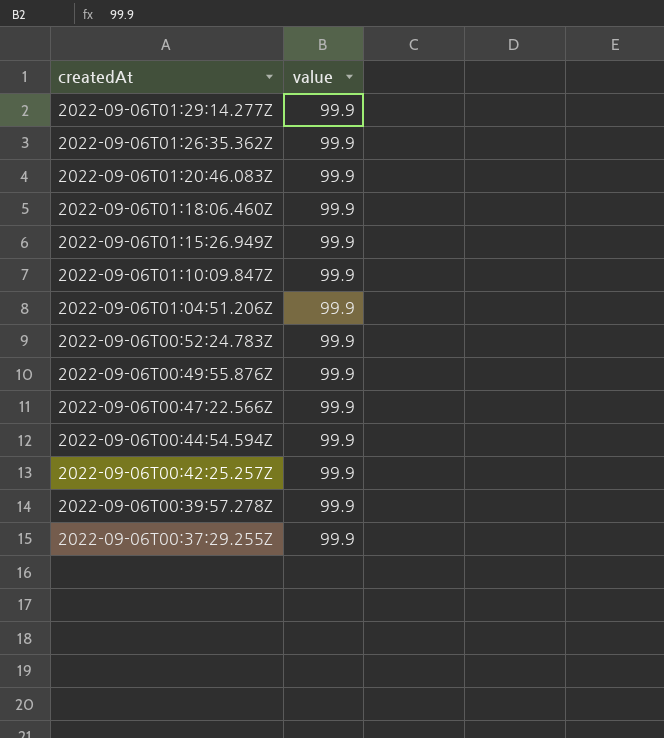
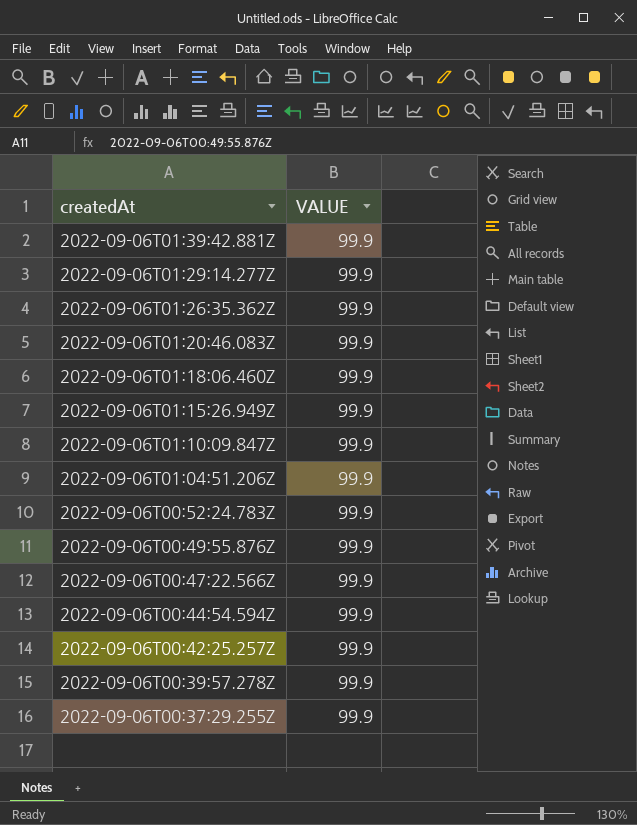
column name: value -> VALUE
row 2022-09-06T01:39:42.881Z: none -> 99.9

